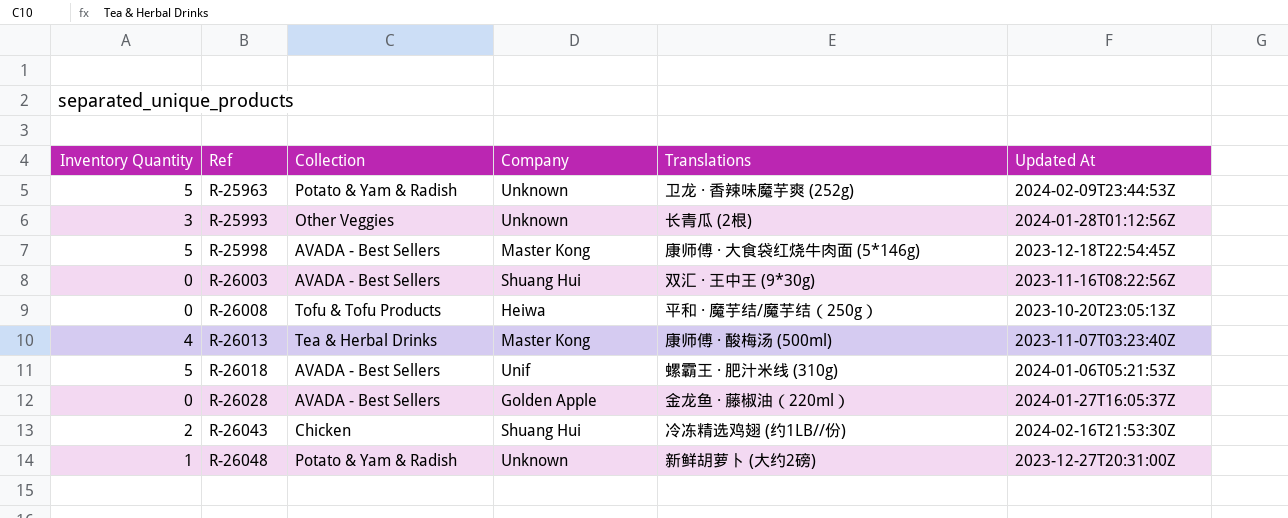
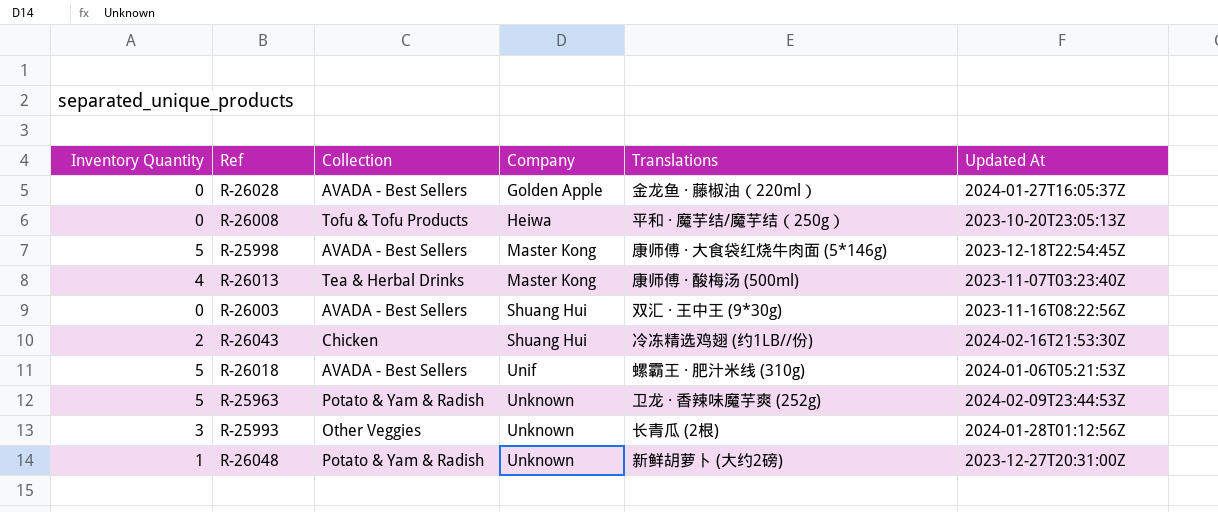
row order: Ref ascending -> Company ascending

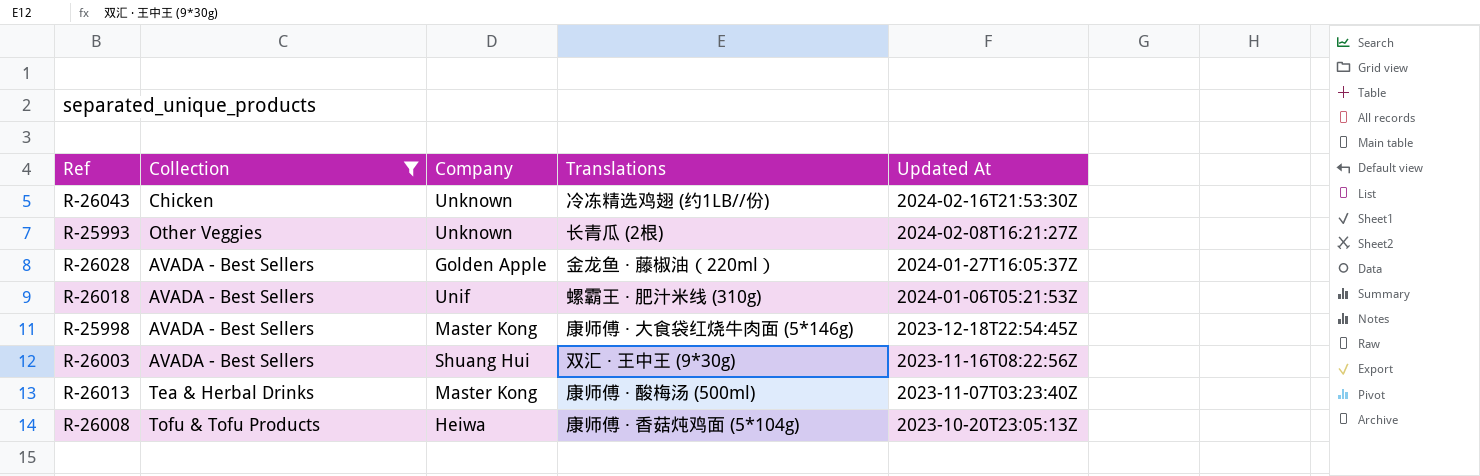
filter: none -> Collection != Potato & Yam & Radish
row order: Company ascending -> Updated At descending
column Inventory Quantity | position: 1 -> none
R-26043 | Company: Shuang Hui -> Unknown
R-25993 | Updated At: 2024-01-28T01:12:56Z -> 2024-02-08T16:21:27Z
R-26008 | Translations: 平和 · 魔芋结/魔芋结（250g） -> 康师傅 · 香菇炖鸡面 (5*104g)

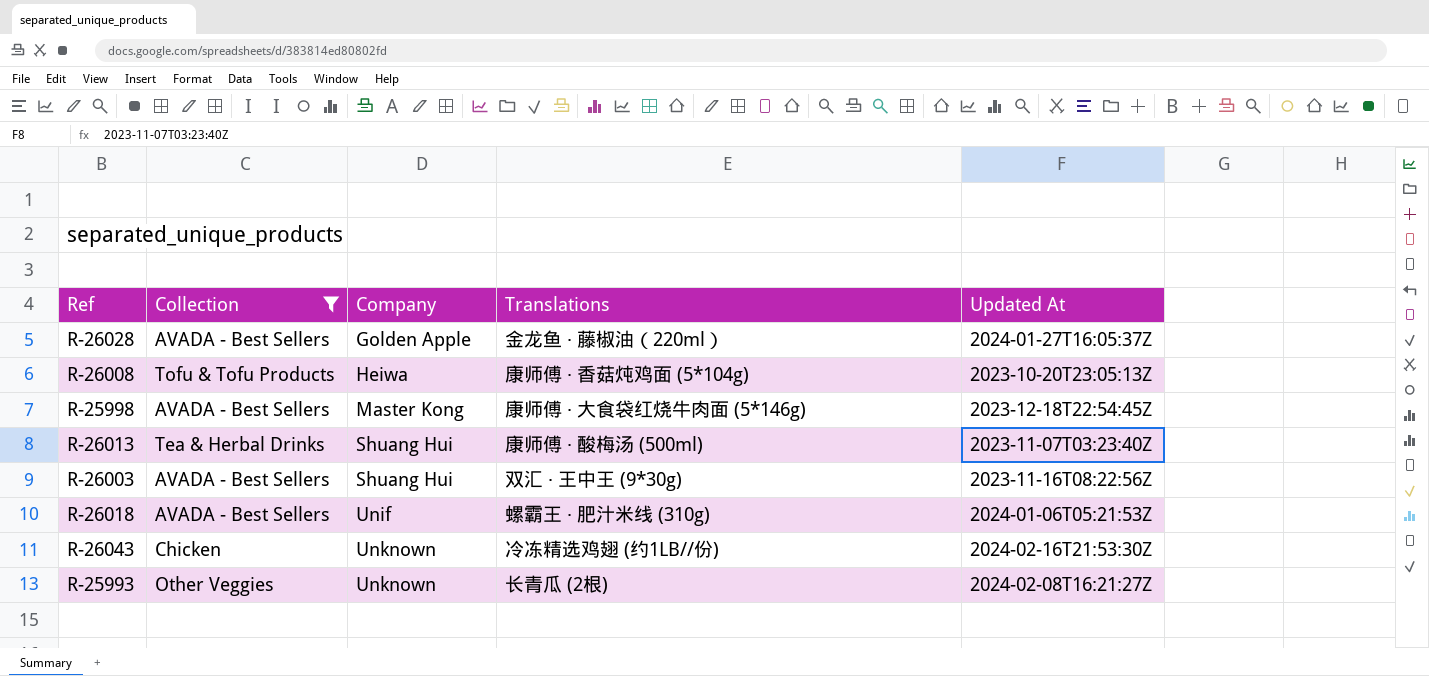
row order: Updated At descending -> Company ascending
R-26013 | Company: Master Kong -> Shuang Hui

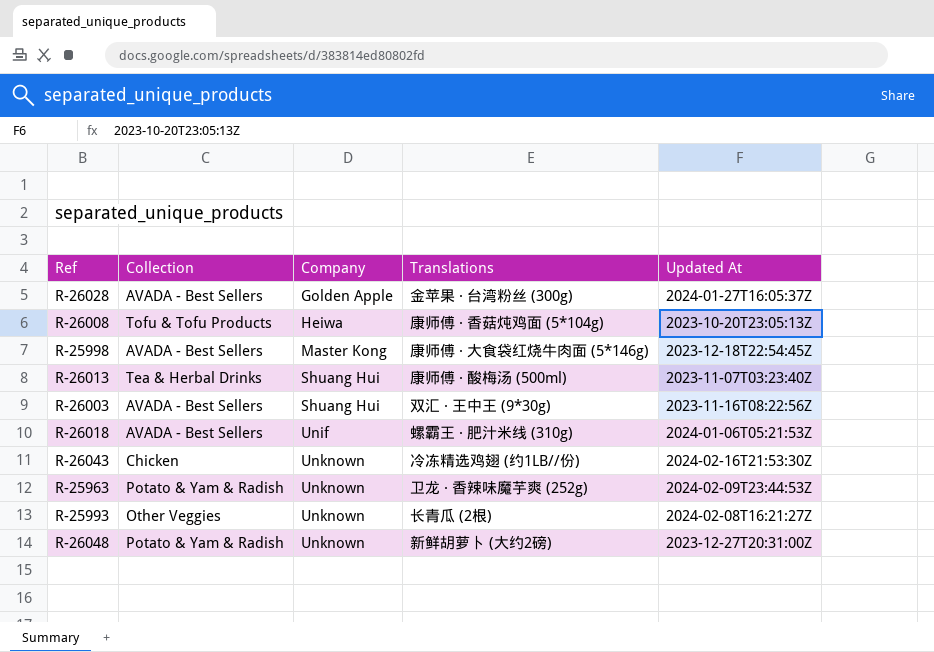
filter: Collection != Potato & Yam & Radish -> none
R-26028 | Translations: 金龙鱼 · 藤椒油（220ml） -> 金苹果 · 台湾粉丝 (300g)

